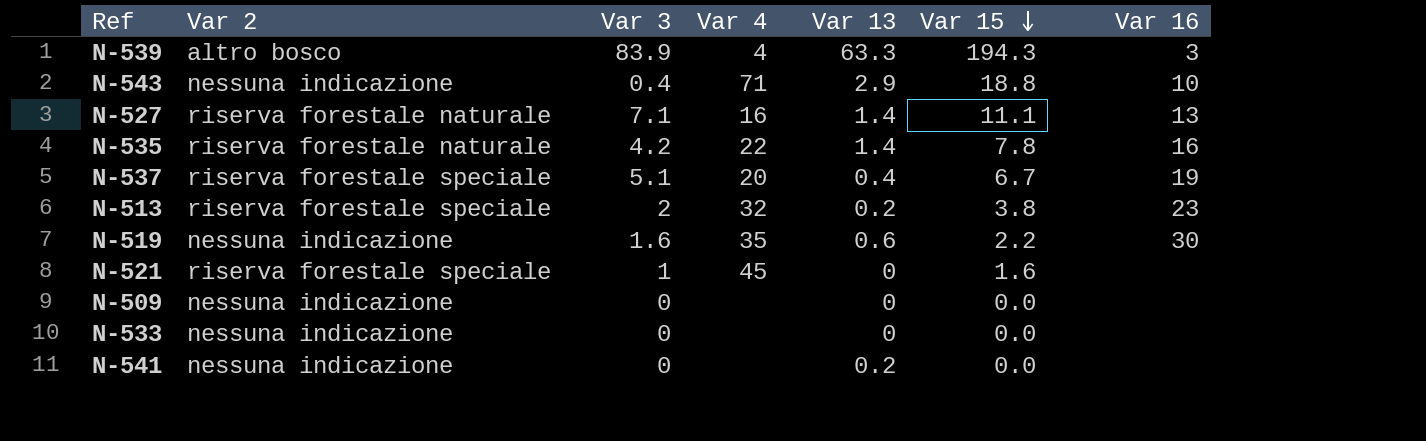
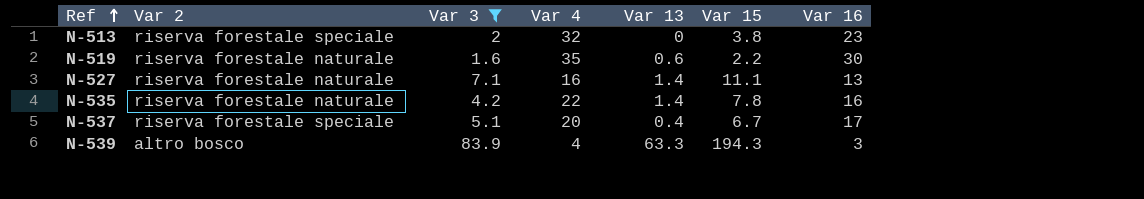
filter: none -> Var 3 >= 1.6
row order: Var 15 descending -> Ref ascending
N-513 | Var 13: 0.2 -> 0
N-519 | Var 2: nessuna indicazione -> riserva forestale naturale
N-537 | Var 16: 19 -> 17

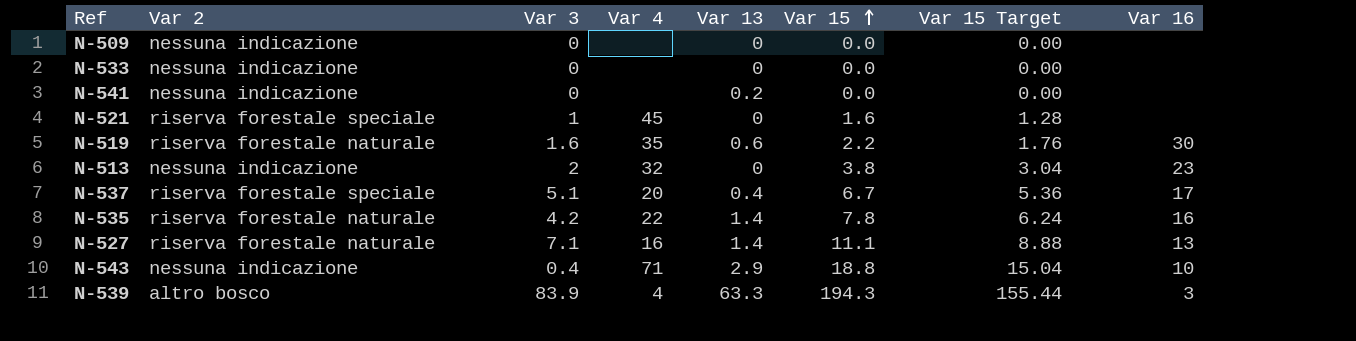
filter: Var 3 >= 1.6 -> none
row order: Ref ascending -> Var 15 ascending
column Var 15 Target | formula: none -> [Var 15] * 0.8
N-513 | Var 2: riserva forestale speciale -> nessuna indicazione

